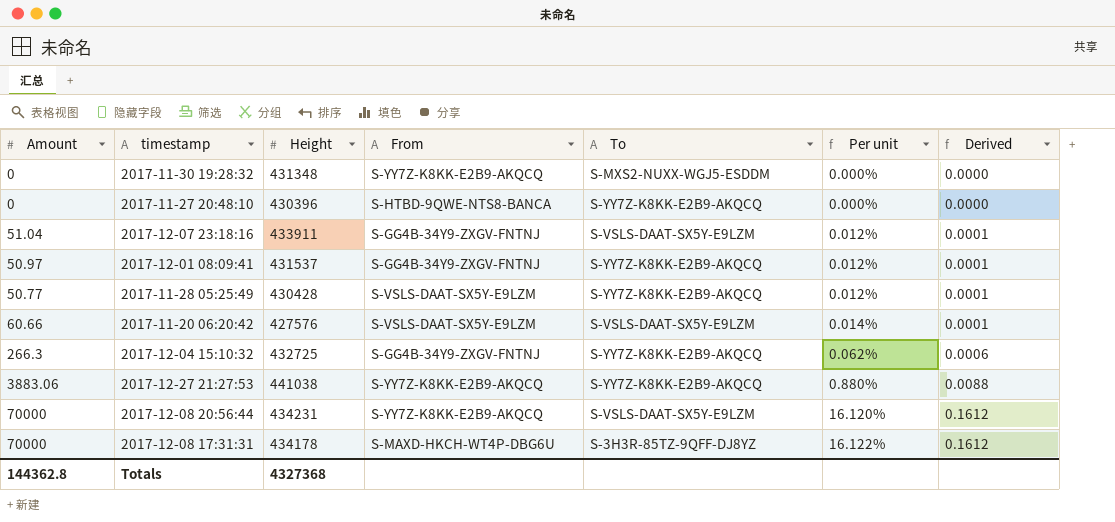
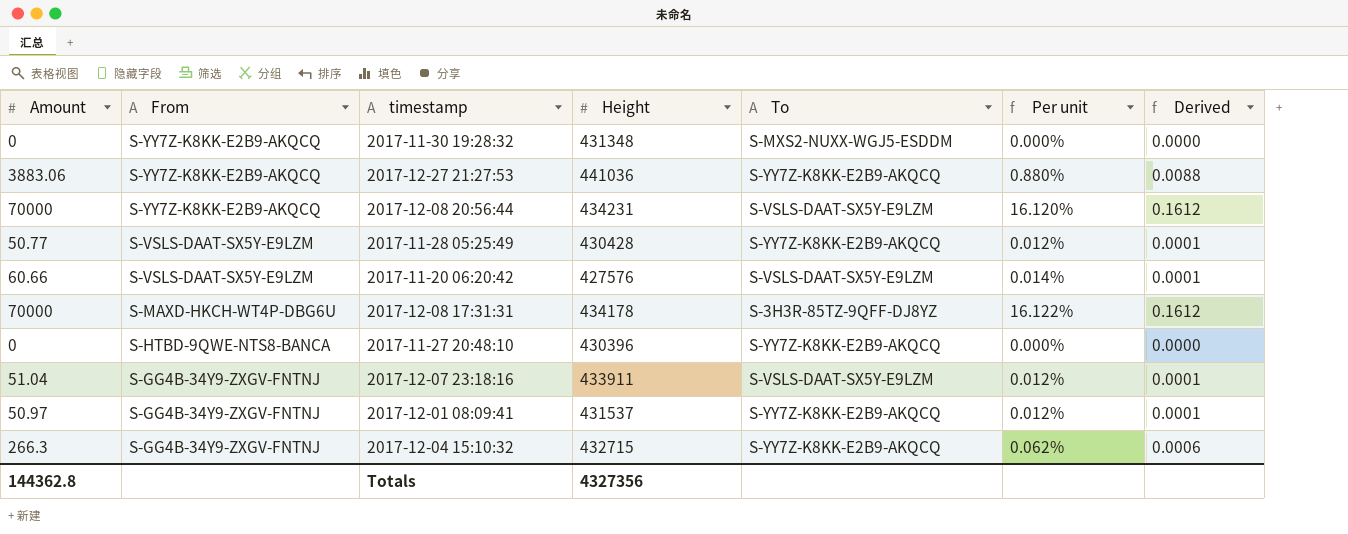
row order: Per unit ascending -> From descending
column From | position: 4 -> 2
2017-12-27 21:27:53 | Height: 441038 -> 441036
2017-12-04 15:10:32 | Height: 432725 -> 432715
Totals | Height: 4327368 -> 4327356

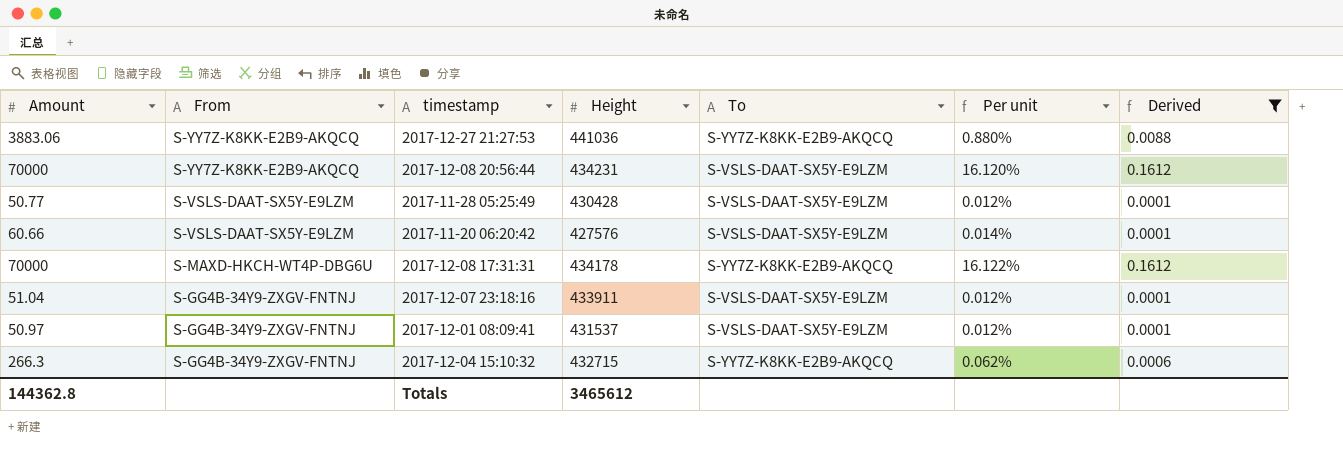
filter: none -> Derived != 0.0000
2017-11-28 05:25:49 | To: S-YY7Z-K8KK-E2B9-AKQCQ -> S-VSLS-DAAT-SX5Y-E9LZM
2017-12-08 17:31:31 | To: S-3H3R-85TZ-9QFF-DJ8YZ -> S-YY7Z-K8KK-E2B9-AKQCQ
2017-12-01 08:09:41 | To: S-YY7Z-K8KK-E2B9-AKQCQ -> S-VSLS-DAAT-SX5Y-E9LZM
Totals | Height: 4327356 -> 3465612

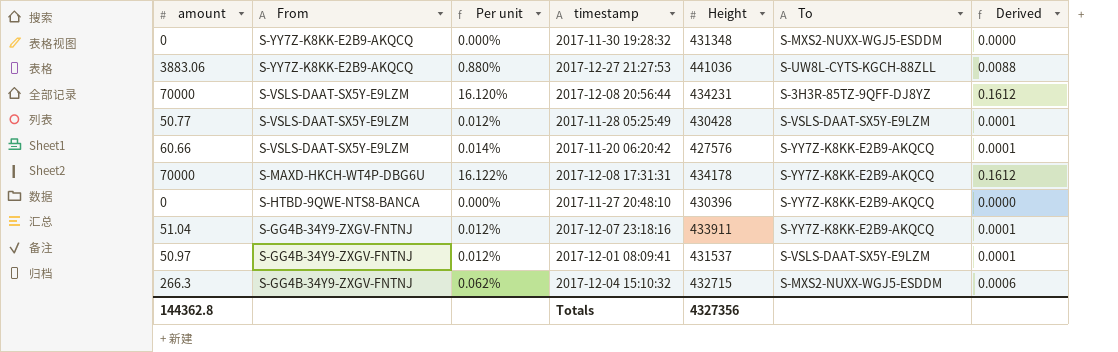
filter: Derived != 0.0000 -> none
column name: Amount -> amount
column Per unit | position: 6 -> 3
2017-12-27 21:27:53 | To: S-YY7Z-K8KK-E2B9-AKQCQ -> S-UW8L-CYTS-KGCH-88ZLL
2017-12-08 20:56:44 | From: S-YY7Z-K8KK-E2B9-AKQCQ -> S-VSLS-DAAT-SX5Y-E9LZM
2017-12-08 20:56:44 | To: S-VSLS-DAAT-SX5Y-E9LZM -> S-3H3R-85TZ-9QFF-DJ8YZ
2017-11-20 06:20:42 | To: S-VSLS-DAAT-SX5Y-E9LZM -> S-YY7Z-K8KK-E2B9-AKQCQ
2017-12-07 23:18:16 | To: S-VSLS-DAAT-SX5Y-E9LZM -> S-YY7Z-K8KK-E2B9-AKQCQ
2017-12-04 15:10:32 | To: S-YY7Z-K8KK-E2B9-AKQCQ -> S-MXS2-NUXX-WGJ5-ESDDM
Totals | Height: 3465612 -> 4327356

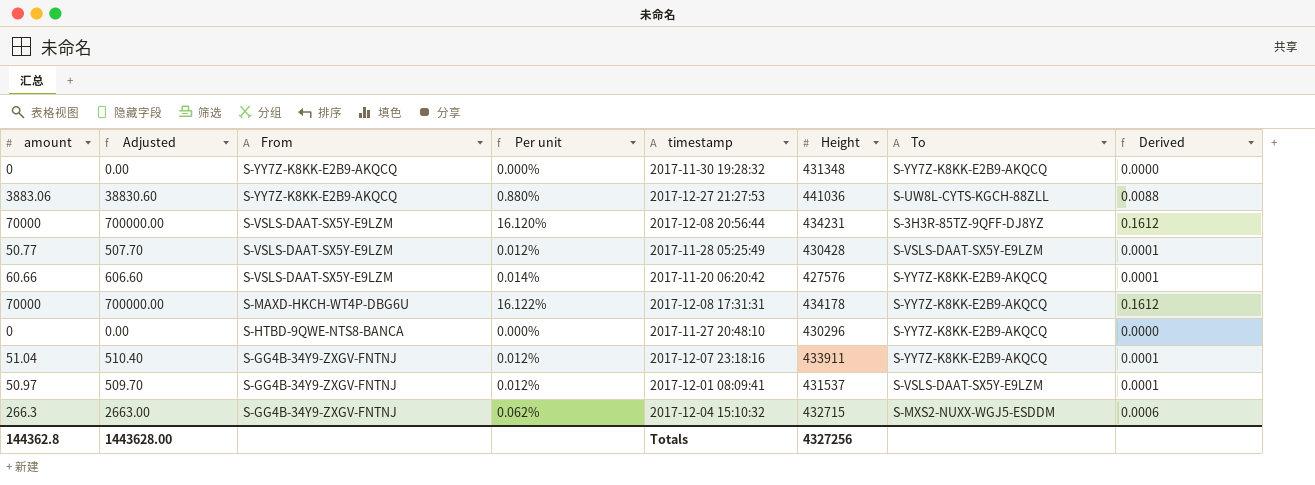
column Adjusted | formula: none -> [amount] * 10
2017-11-30 19:28:32 | To: S-MXS2-NUXX-WGJ5-ESDDM -> S-YY7Z-K8KK-E2B9-AKQCQ
2017-11-27 20:48:10 | Height: 430396 -> 430296
Totals | Height: 4327356 -> 4327256

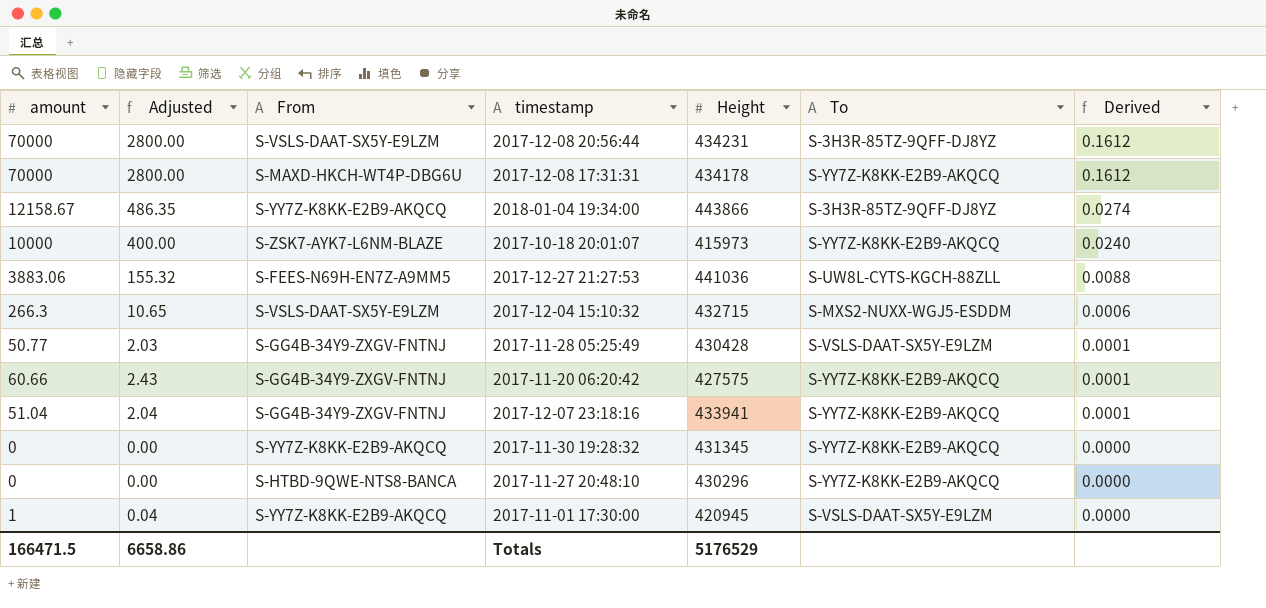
row order: From descending -> Derived descending
column Per unit | formula: [amount] / [Height] -> none
column Adjusted | formula: [amount] * 10 -> [amount] * 0.04
row 2017-12-01 08:09:41: 50.97 | 509.70 | S-GG4B-34Y9-ZXGV-FNTNJ | 0.012% | 431537 | S-VSLS-DAAT-SX5Y-E9LZM | 0.0001 -> none
row 2018-01-04 19:34:00: none -> 12158.67 | 486.35 | S-YY7Z-K8KK-E2B9-AKQCQ | 443866 | S-3H3R-85TZ-9QFF-DJ8YZ | 0.0274
row 2017-10-18 20:01:07: none -> 10000 | 400.00 | S-ZSK7-AYK7-L6NM-BLAZE | 415973 | S-YY7Z-K8KK-E2B9-AKQCQ | 0.0240
2017-12-27 21:27:53 | From: S-YY7Z-K8KK-E2B9-AKQCQ -> S-FEES-N69H-EN7Z-A9MM5
2017-12-04 15:10:32 | From: S-GG4B-34Y9-ZXGV-FNTNJ -> S-VSLS-DAAT-SX5Y-E9LZM
2017-11-28 05:25:49 | From: S-VSLS-DAAT-SX5Y-E9LZM -> S-GG4B-34Y9-ZXGV-FNTNJ
2017-11-20 06:20:42 | From: S-VSLS-DAAT-SX5Y-E9LZM -> S-GG4B-34Y9-ZXGV-FNTNJ
2017-11-20 06:20:42 | Height: 427576 -> 427575
2017-12-07 23:18:16 | Height: 433911 -> 433941
2017-11-30 19:28:32 | Height: 431348 -> 431345
row 2017-11-01 17:30:00: none -> 1 | 0.04 | S-YY7Z-K8KK-E2B9-AKQCQ | 420945 | S-VSLS-DAAT-SX5Y-E9LZM | 0.0000
Totals | amount: 144362.8 -> 166471.5
Totals | Adjusted: 1443628.00 -> 6658.86
Totals | Height: 4327256 -> 5176529

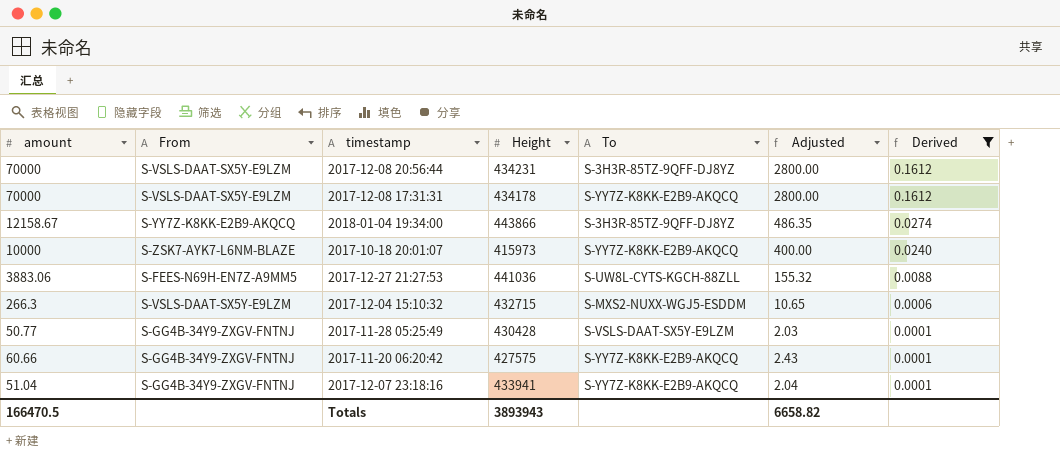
filter: none -> Derived != 0.0000
column Adjusted | position: 2 -> 6
2017-12-08 17:31:31 | From: S-MAXD-HKCH-WT4P-DBG6U -> S-VSLS-DAAT-SX5Y-E9LZM
Totals | amount: 166471.5 -> 166470.5
Totals | Height: 5176529 -> 3893943
Totals | Adjusted: 6658.86 -> 6658.82

